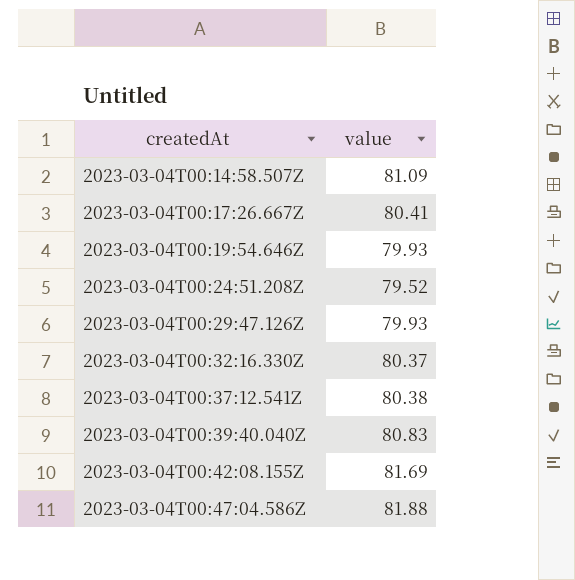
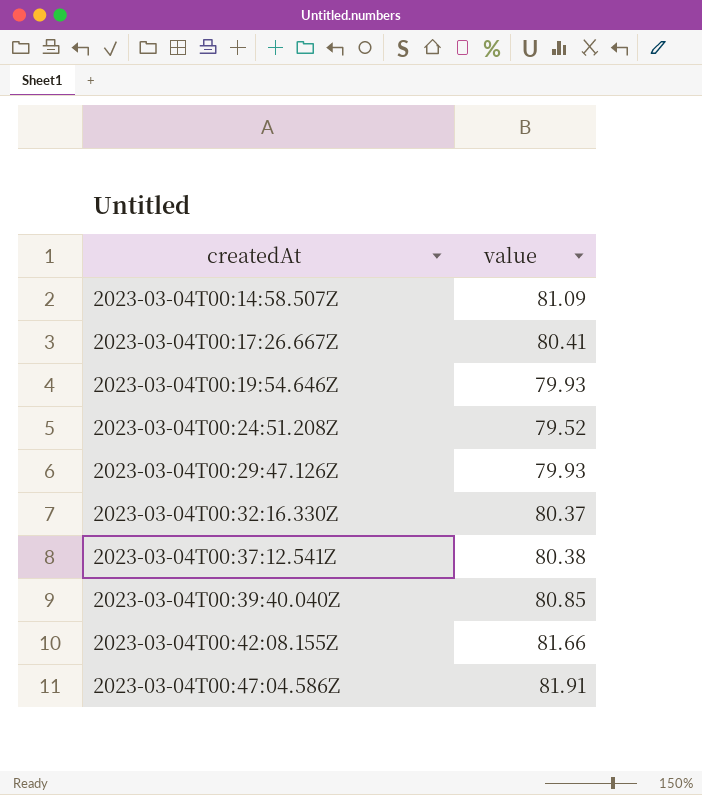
2023-03-04T00:39:40.040Z | value: 80.83 -> 80.85
2023-03-04T00:42:08.155Z | value: 81.69 -> 81.66
2023-03-04T00:47:04.586Z | value: 81.88 -> 81.91

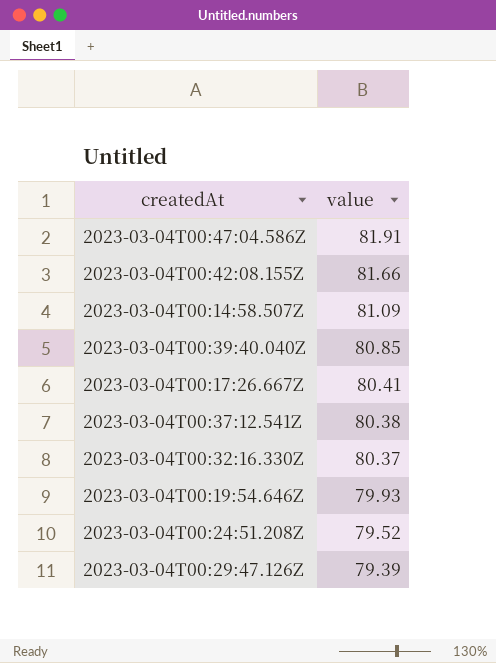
row order: createdAt ascending -> value descending
2023-03-04T00:29:47.126Z | value: 79.93 -> 79.39

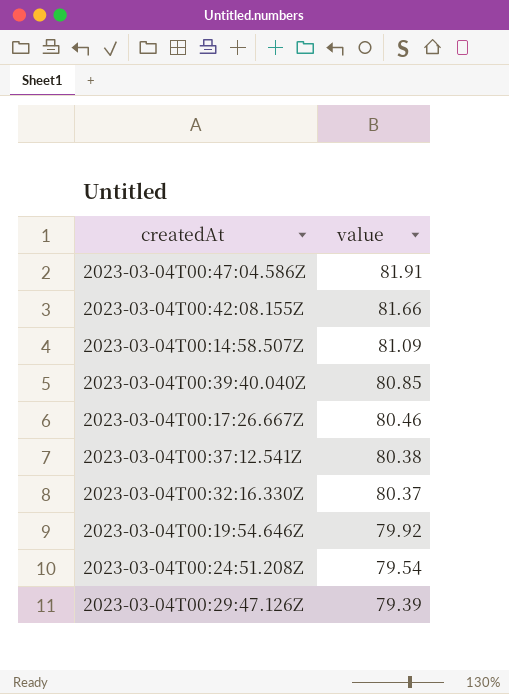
2023-03-04T00:17:26.667Z | value: 80.41 -> 80.46
2023-03-04T00:19:54.646Z | value: 79.93 -> 79.92
2023-03-04T00:24:51.208Z | value: 79.52 -> 79.54

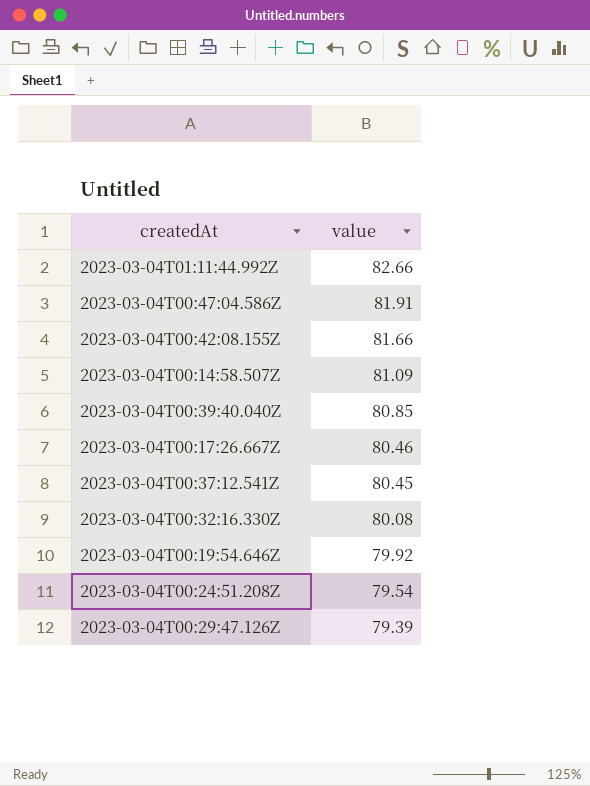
row 2023-03-04T01:11:44.992Z: none -> 82.66
2023-03-04T00:37:12.541Z | value: 80.38 -> 80.45
2023-03-04T00:32:16.330Z | value: 80.37 -> 80.08

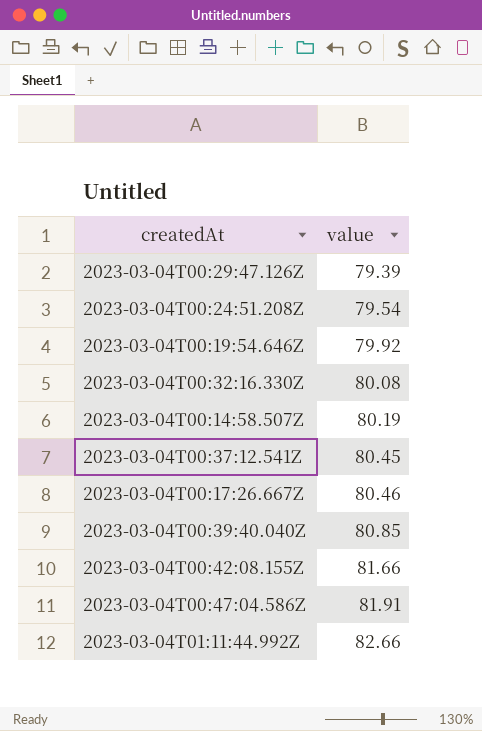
row order: value descending -> value ascending
2023-03-04T00:14:58.507Z | value: 81.09 -> 80.19

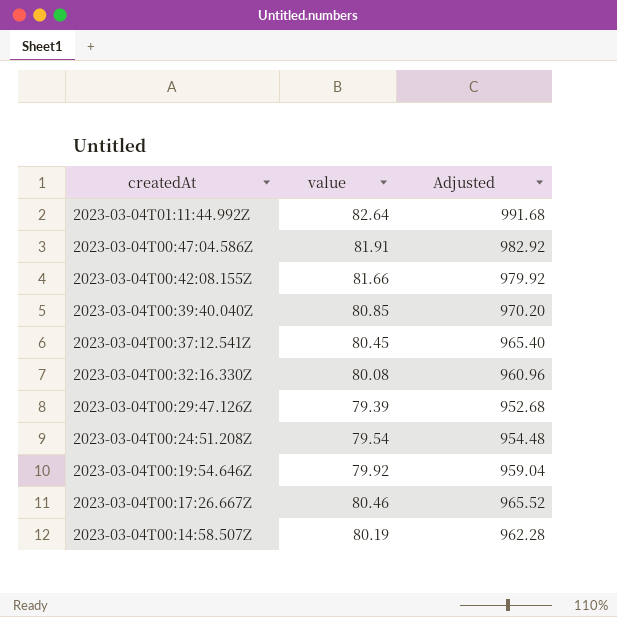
row order: value ascending -> createdAt descending
column Adjusted | formula: none -> [value] * 12
2023-03-04T01:11:44.992Z | value: 82.66 -> 82.64

